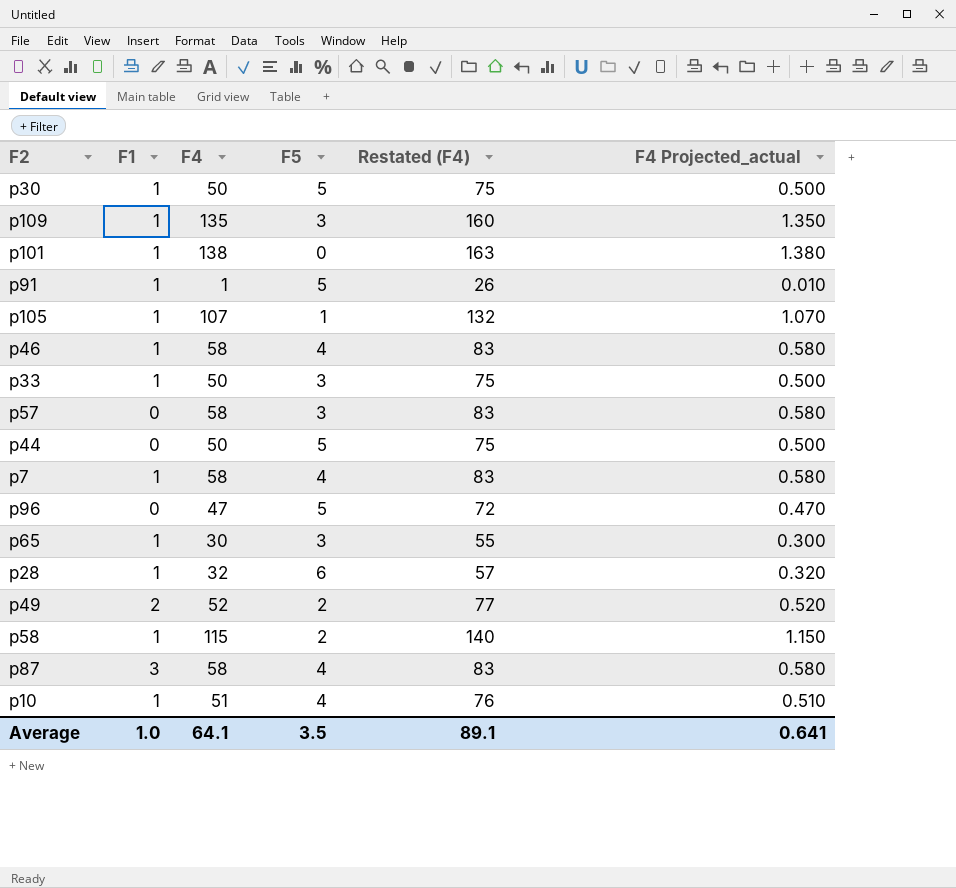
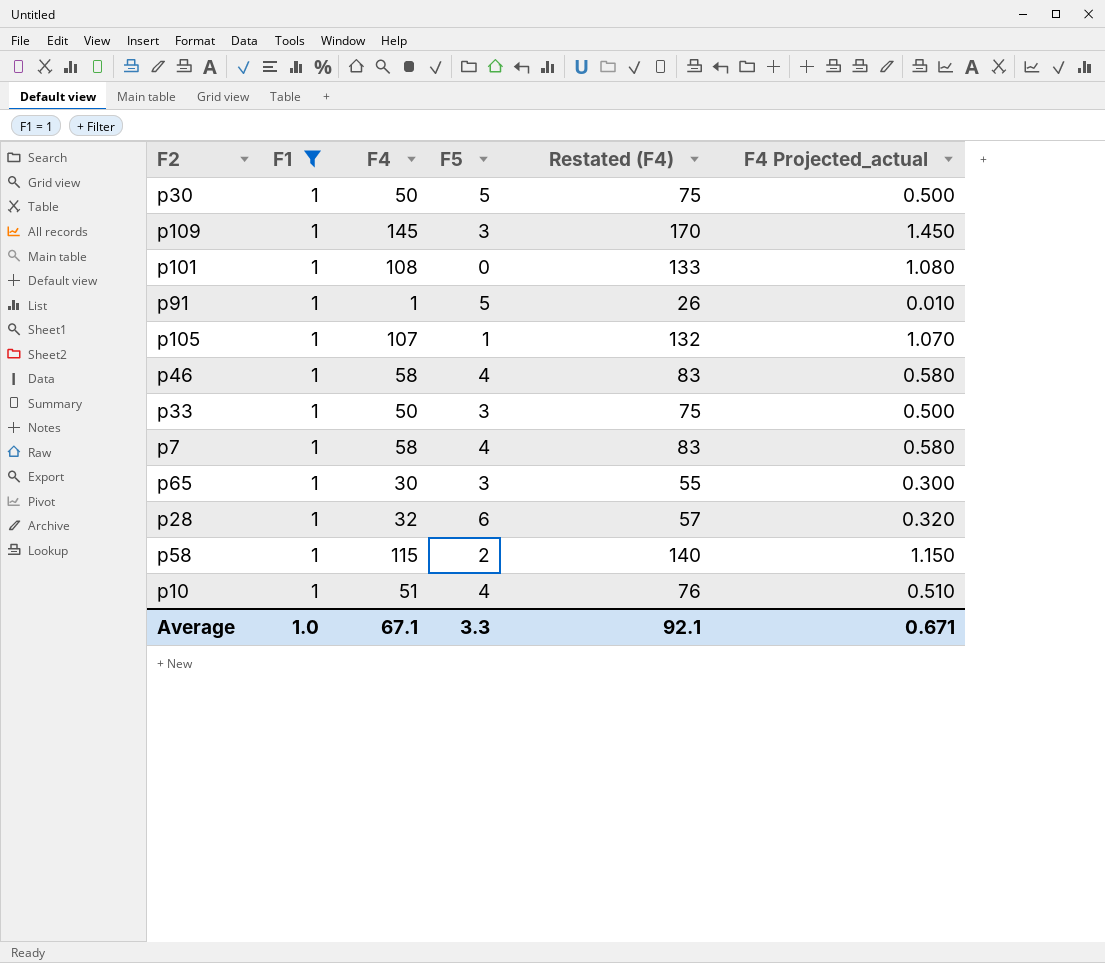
filter: none -> F1 = 1
p109 | F4: 135 -> 145
p109 | Restated (F4): 160 -> 170
p109 | F4 Projected_actual: 1.350 -> 1.450
p101 | F4: 138 -> 108
p101 | Restated (F4): 163 -> 133
p101 | F4 Projected_actual: 1.380 -> 1.080
Average | F4: 64.1 -> 67.1
Average | F5: 3.5 -> 3.3
Average | Restated (F4): 89.1 -> 92.1
Average | F4 Projected_actual: 0.641 -> 0.671

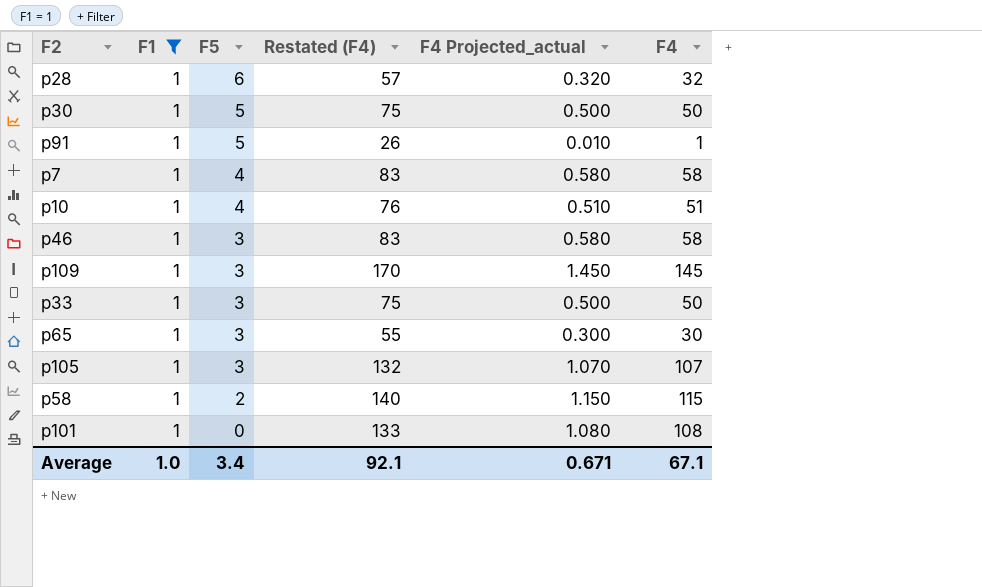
row order: none -> F5 descending
column F4 | position: 3 -> 6
p46 | F5: 4 -> 3
p105 | F5: 1 -> 3
Average | F5: 3.3 -> 3.4

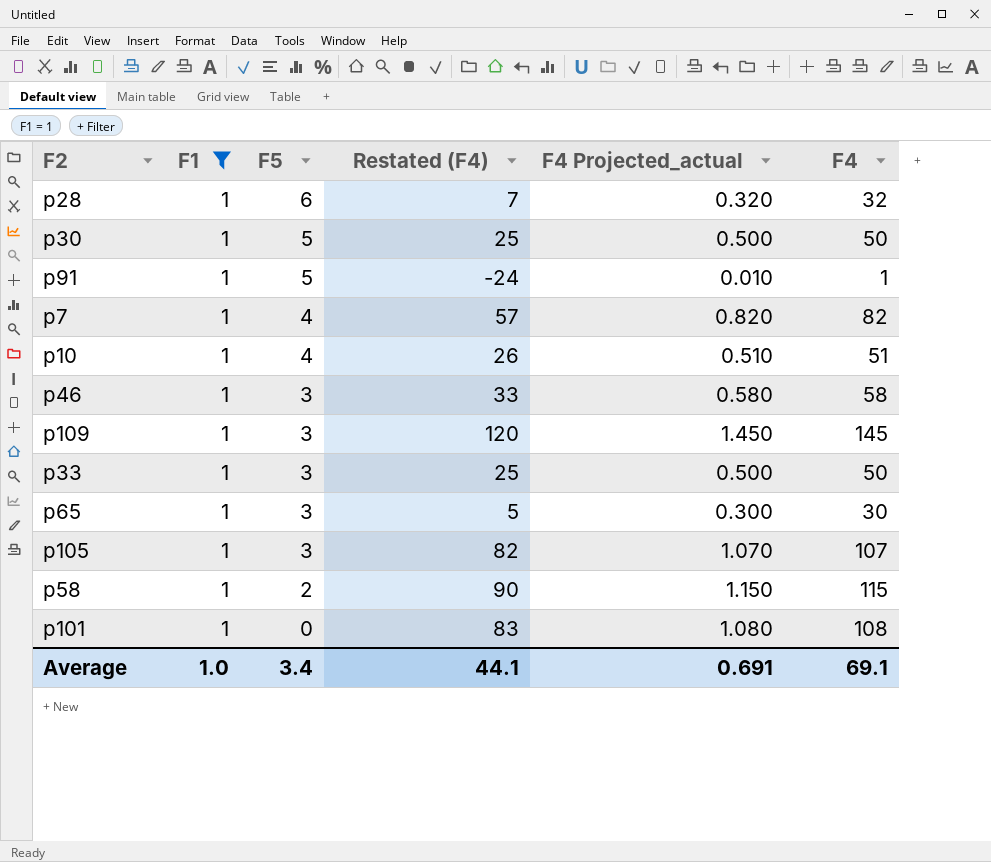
column Restated (F4) | formula: [F4] + 25 -> [F4] - 25
p7 | F4 Projected_actual: 0.580 -> 0.820
p7 | F4: 58 -> 82
Average | Restated (F4): 92.1 -> 44.1
Average | F4 Projected_actual: 0.671 -> 0.691
Average | F4: 67.1 -> 69.1

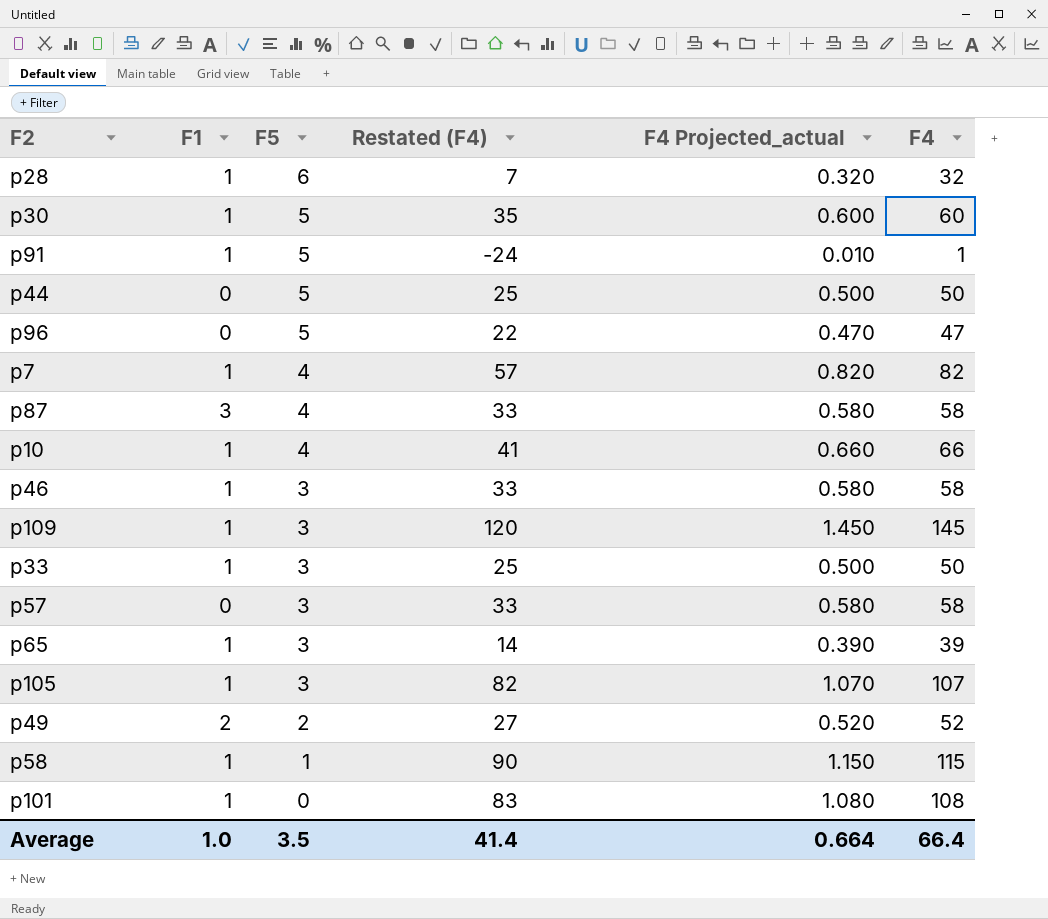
filter: F1 = 1 -> none
p30 | Restated (F4): 25 -> 35
p30 | F4 Projected_actual: 0.500 -> 0.600
p30 | F4: 50 -> 60
p10 | Restated (F4): 26 -> 41
p10 | F4 Projected_actual: 0.510 -> 0.660
p10 | F4: 51 -> 66
p65 | Restated (F4): 5 -> 14
p65 | F4 Projected_actual: 0.300 -> 0.390
p65 | F4: 30 -> 39
p58 | F5: 2 -> 1
Average | F5: 3.4 -> 3.5
Average | Restated (F4): 44.1 -> 41.4
Average | F4 Projected_actual: 0.691 -> 0.664
Average | F4: 69.1 -> 66.4

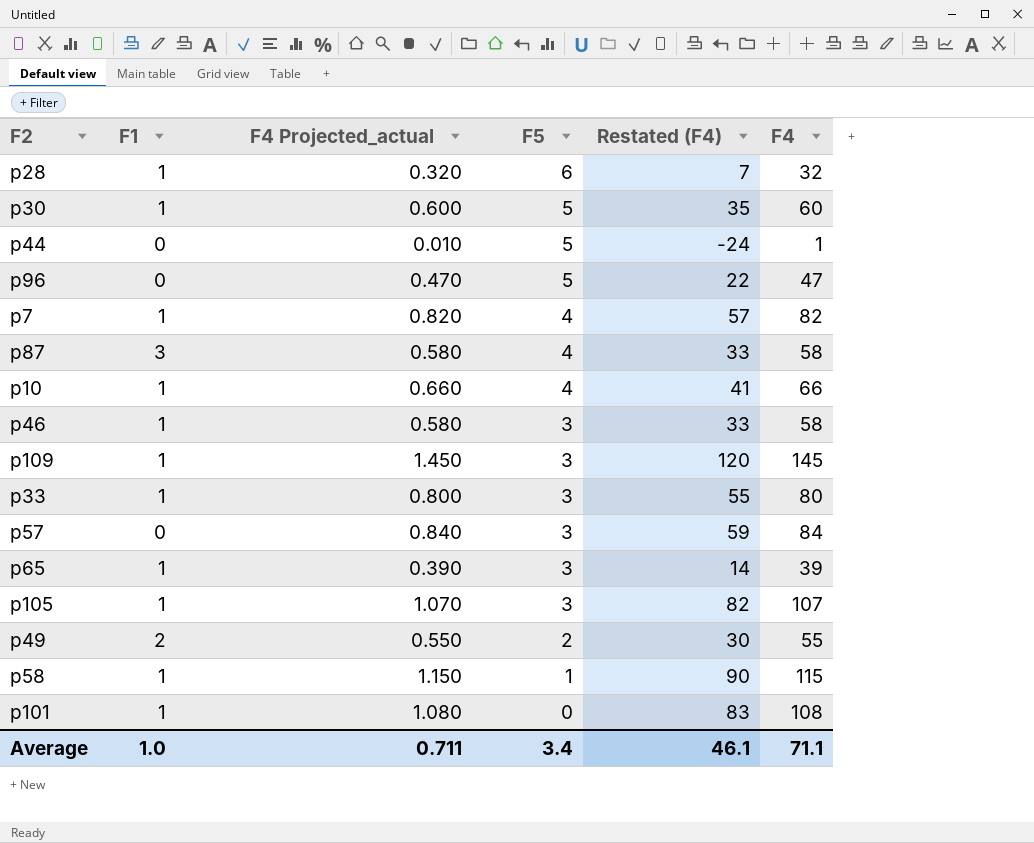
column F4 Projected_actual | position: 5 -> 3
row p91: 1 | 5 | -24 | 0.010 | 1 -> none
p44 | F4 Projected_actual: 0.500 -> 0.010
p44 | Restated (F4): 25 -> -24
p44 | F4: 50 -> 1
p33 | F4 Projected_actual: 0.500 -> 0.800
p33 | Restated (F4): 25 -> 55
p33 | F4: 50 -> 80
p57 | F4 Projected_actual: 0.580 -> 0.840
p57 | Restated (F4): 33 -> 59
p57 | F4: 58 -> 84
p49 | F4 Projected_actual: 0.520 -> 0.550
p49 | Restated (F4): 27 -> 30
p49 | F4: 52 -> 55
Average | F4 Projected_actual: 0.664 -> 0.711
Average | F5: 3.5 -> 3.4
Average | Restated (F4): 41.4 -> 46.1
Average | F4: 66.4 -> 71.1

